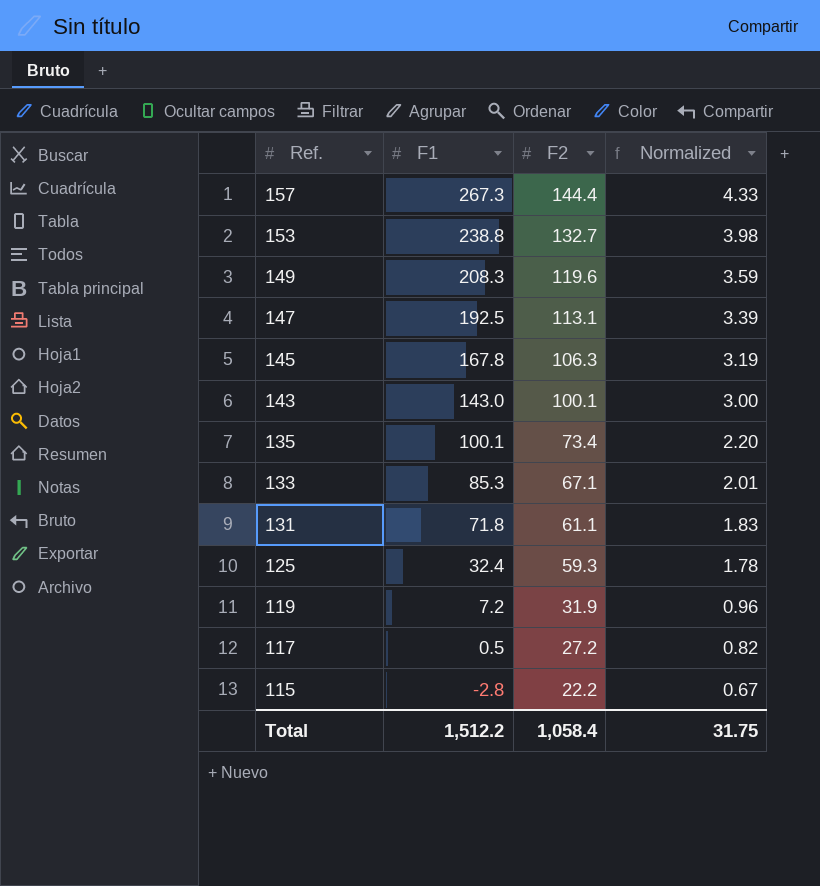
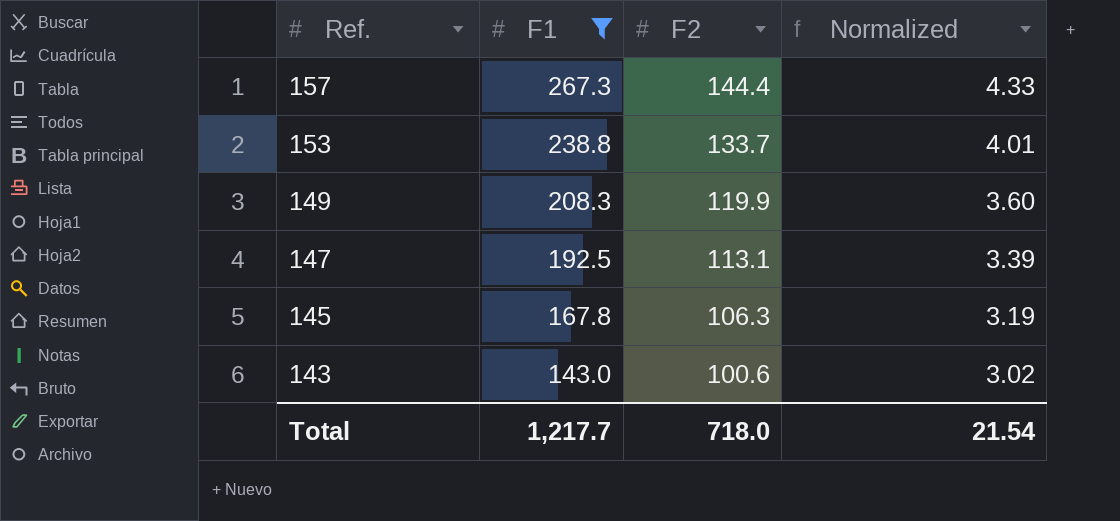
filter: none -> F1 >= 143.0
153 | F2: 132.7 -> 133.7
153 | Normalized: 3.98 -> 4.01
149 | F2: 119.6 -> 119.9
149 | Normalized: 3.59 -> 3.60
143 | F2: 100.1 -> 100.6
143 | Normalized: 3.00 -> 3.02
Total | F1: 1,512.2 -> 1,217.7
Total | F2: 1,058.4 -> 718.0
Total | Normalized: 31.75 -> 21.54

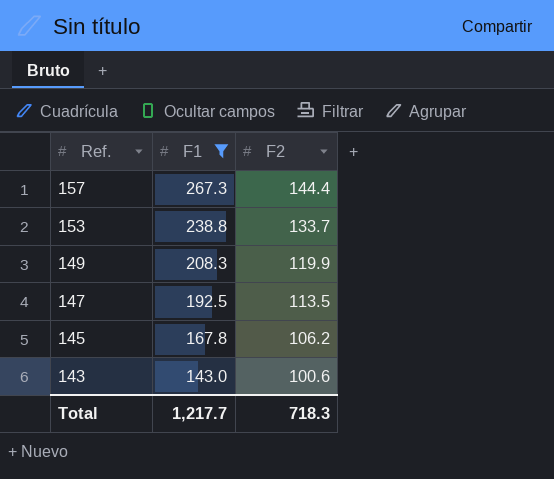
column Normalized | formula: [F2] * 0.03 -> none
147 | F2: 113.1 -> 113.5
145 | F2: 106.3 -> 106.2
Total | F2: 718.0 -> 718.3

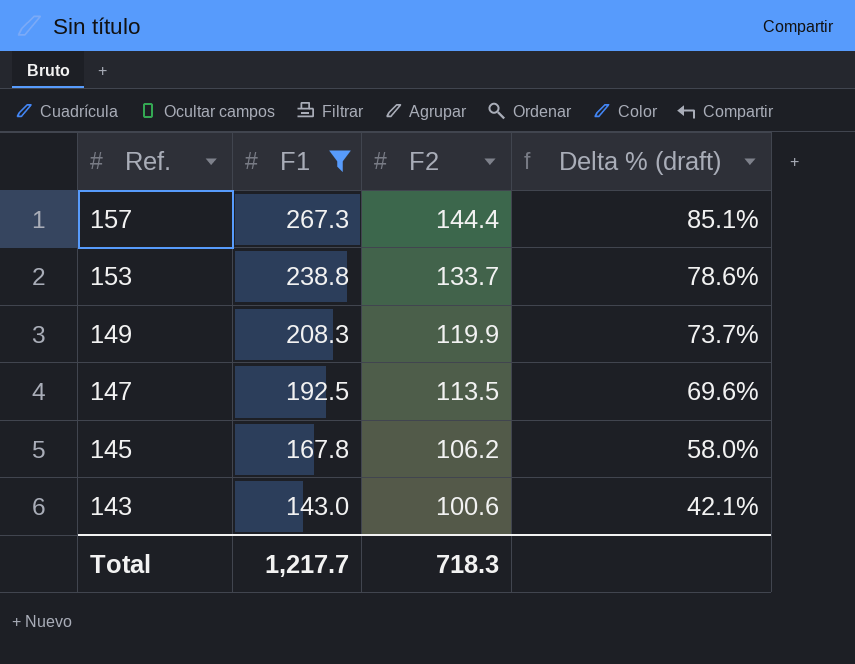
column Delta % (draft) | formula: none -> ([F1] - [F2]) / [F2]

